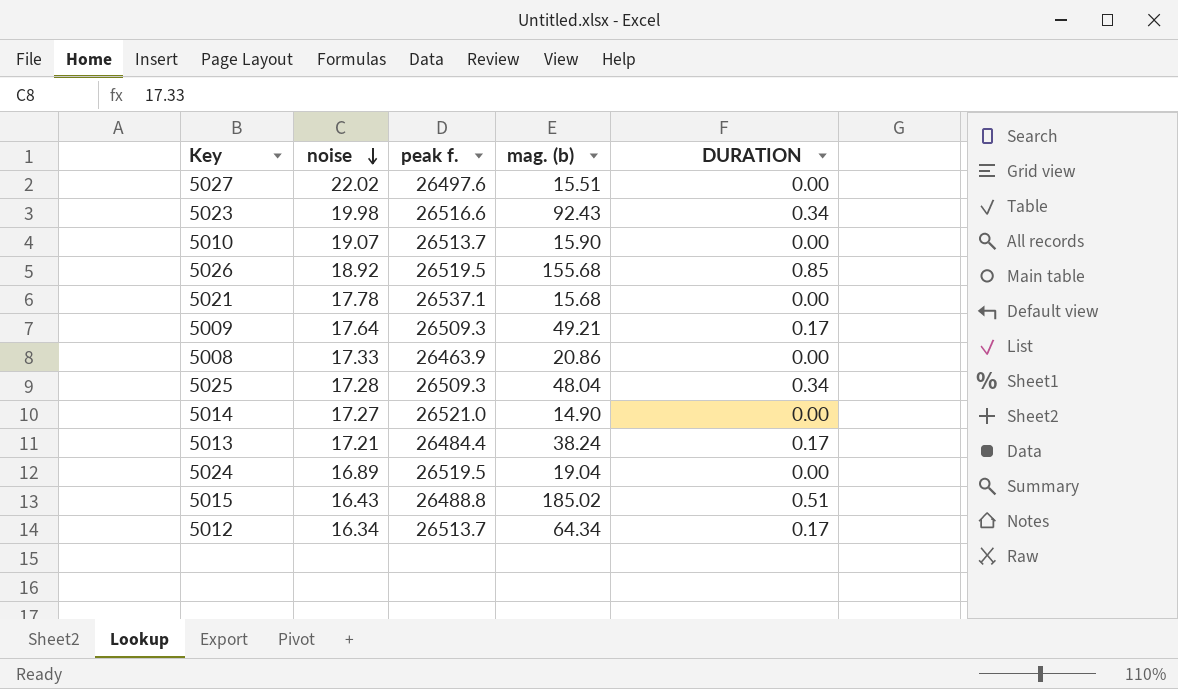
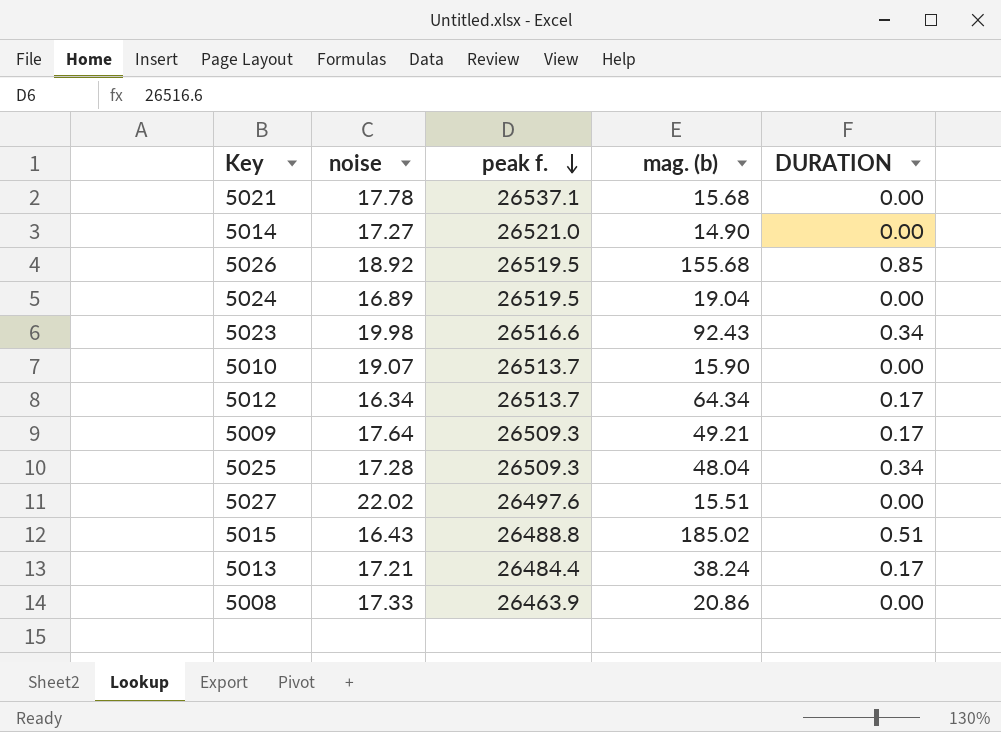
row order: noise descending -> peak f. descending

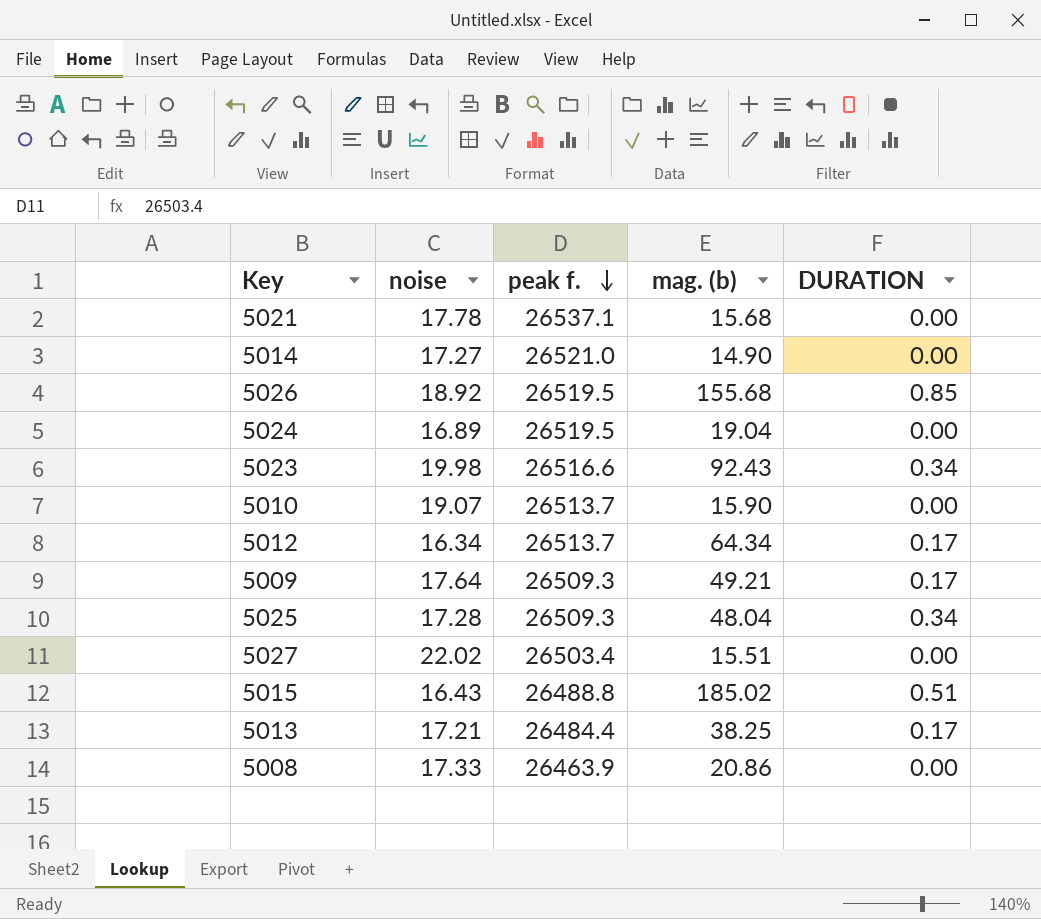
5027 | peak f.: 26497.6 -> 26503.4
5013 | mag. (b): 38.24 -> 38.25

